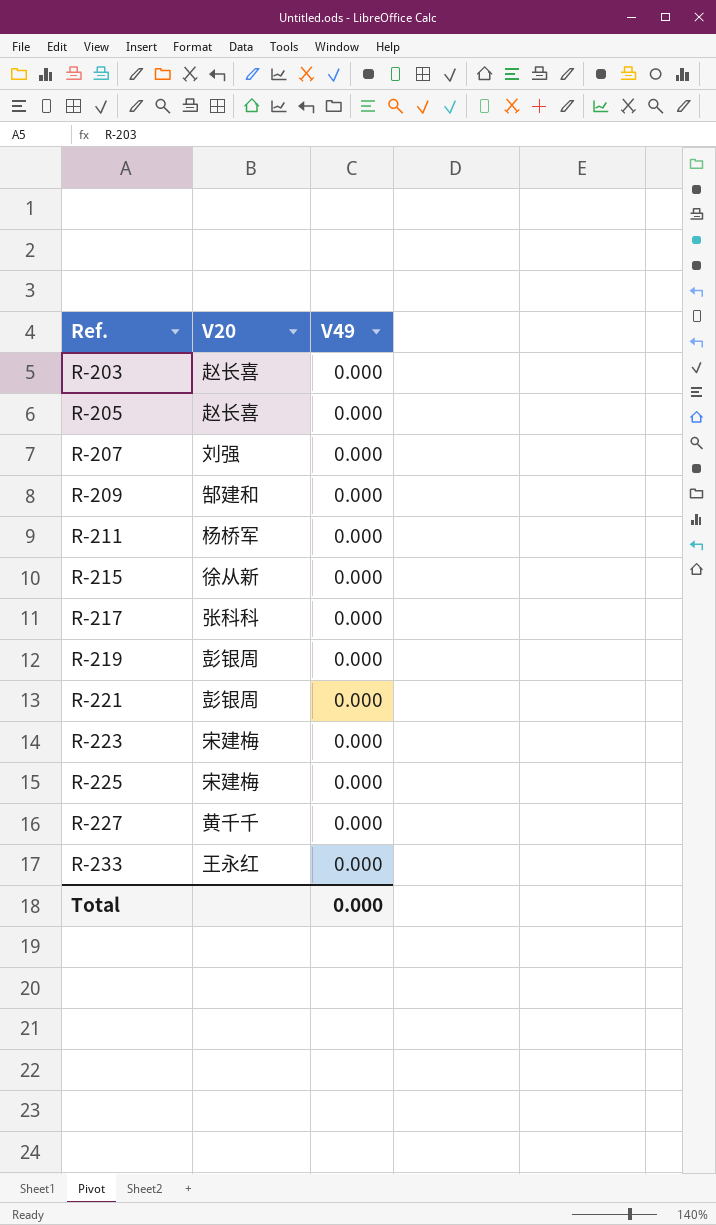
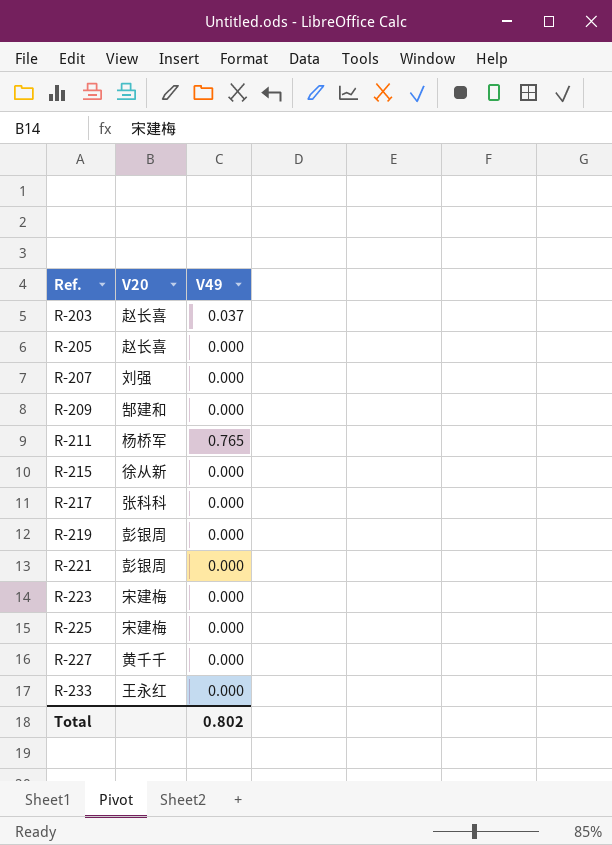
R-203 | V49: 0.000 -> 0.037
R-211 | V49: 0.000 -> 0.765
Total | V49: 0.000 -> 0.802

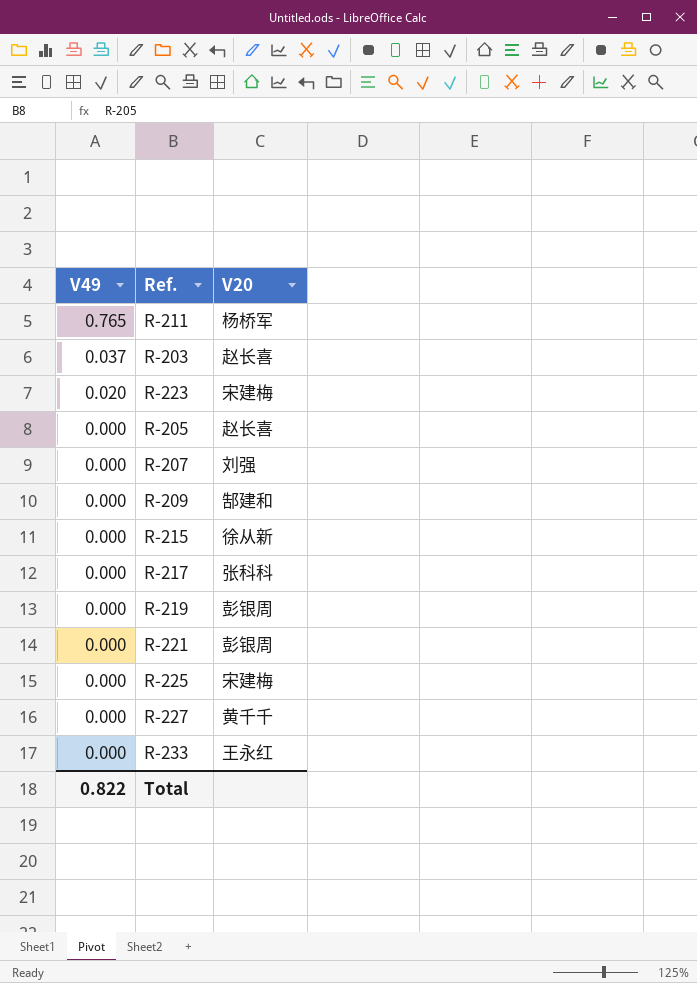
row order: Ref. ascending -> V49 descending
column V49 | position: 3 -> 1
R-223 | V49: 0.000 -> 0.020
Total | V49: 0.802 -> 0.822

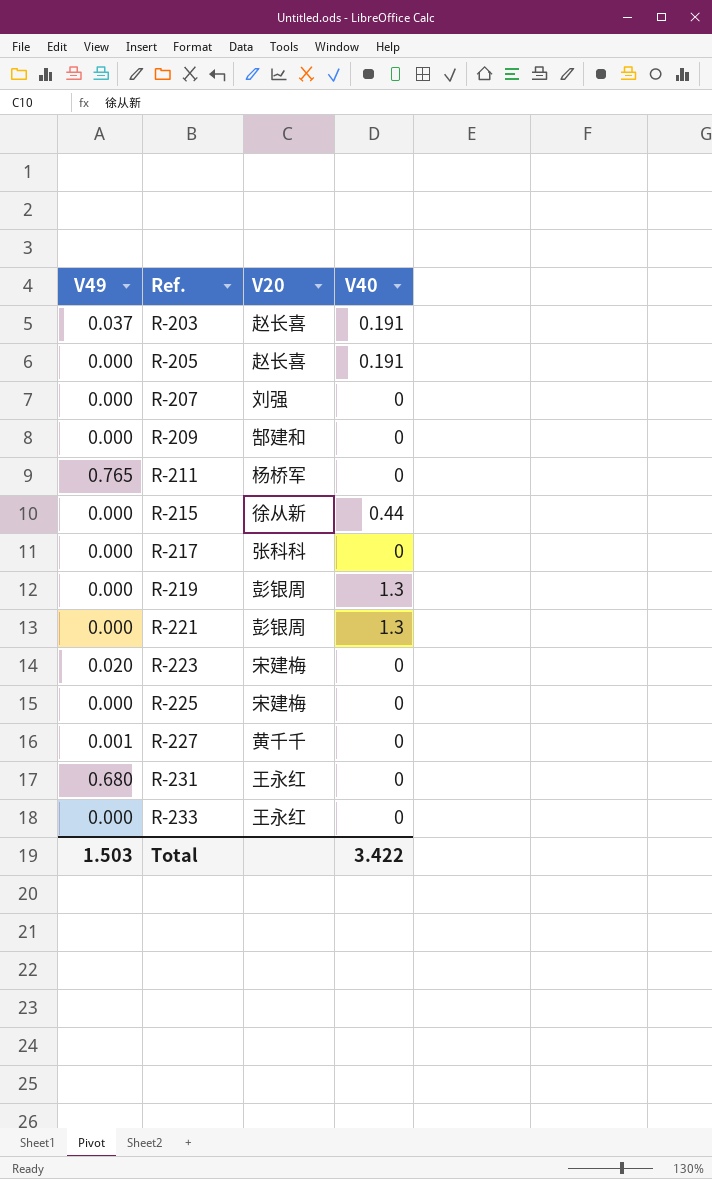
row order: V49 descending -> Ref. ascending
column V40 | position: none -> 4
R-227 | V49: 0.000 -> 0.001
row R-231: none -> 0.680 | 王永红 | 0
Total | V49: 0.822 -> 1.503

